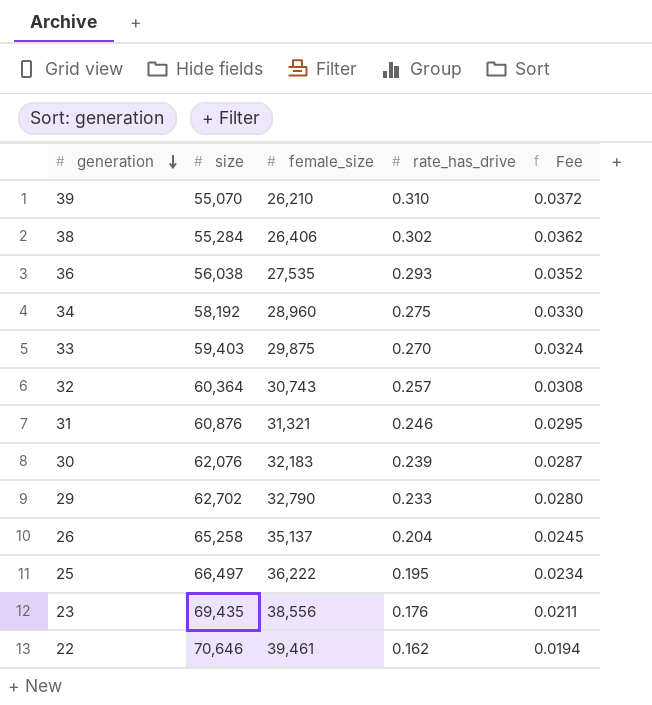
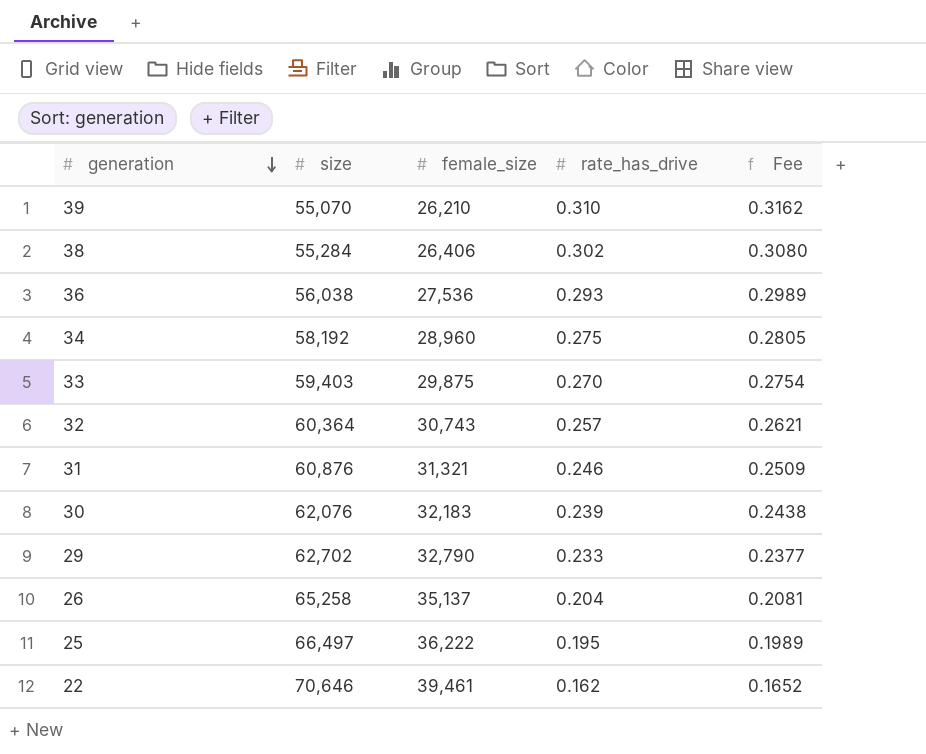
column Fee | formula: [rate_has_drive] * 0.12 -> [rate_has_drive] * 1.02
row 23: 69,435 | 38,556 | 0.176 | 0.0211 -> none
36 | female_size: 27,535 -> 27,536

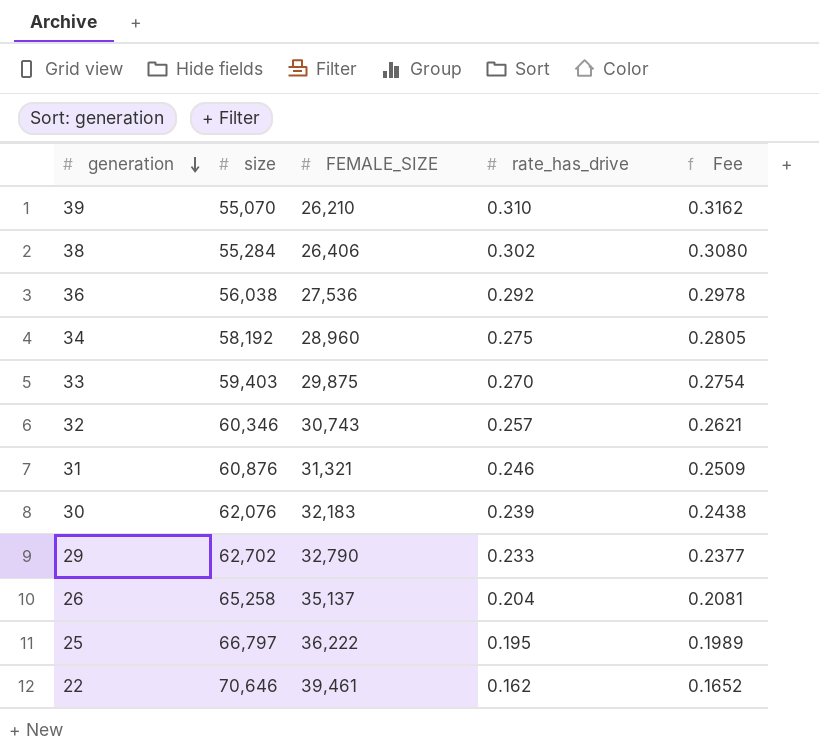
column name: female_size -> FEMALE_SIZE
36 | rate_has_drive: 0.293 -> 0.292
36 | Fee: 0.2989 -> 0.2978
32 | size: 60,364 -> 60,346
25 | size: 66,497 -> 66,797

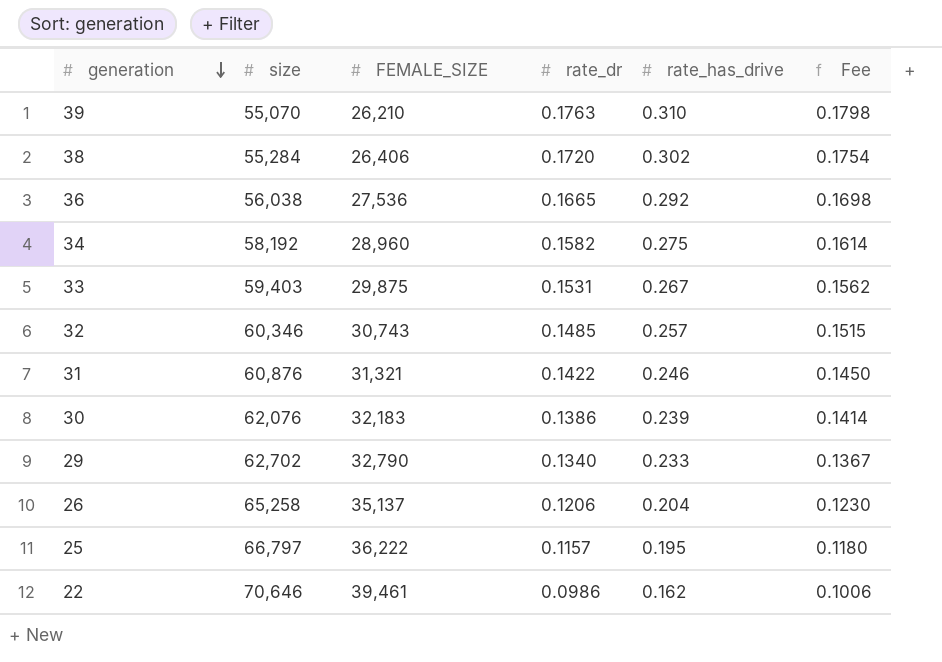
column rate_dr | position: none -> 4
column Fee | formula: [rate_has_drive] * 1.02 -> [rate_dr] * 1.02
33 | rate_has_drive: 0.270 -> 0.267

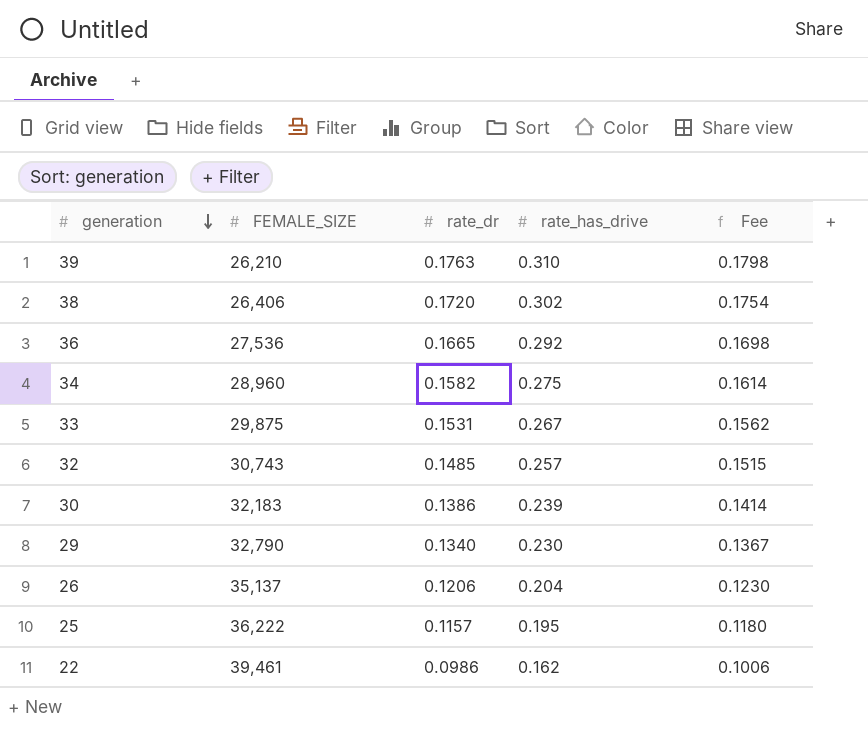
column size | position: 2 -> none
row 31: 60,876 | 31,321 | 0.1422 | 0.246 | 0.1450 -> none
29 | rate_has_drive: 0.233 -> 0.230

